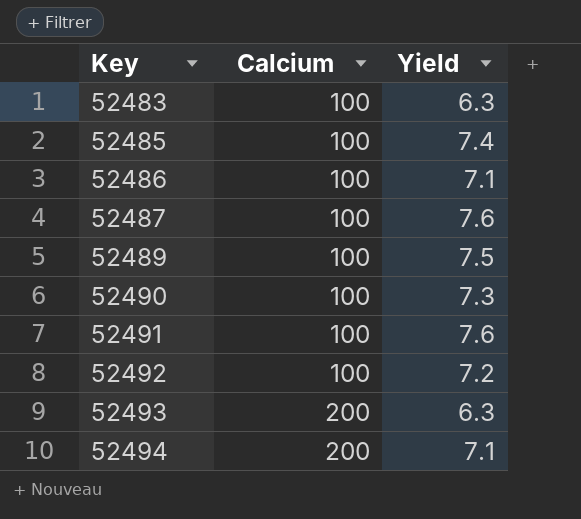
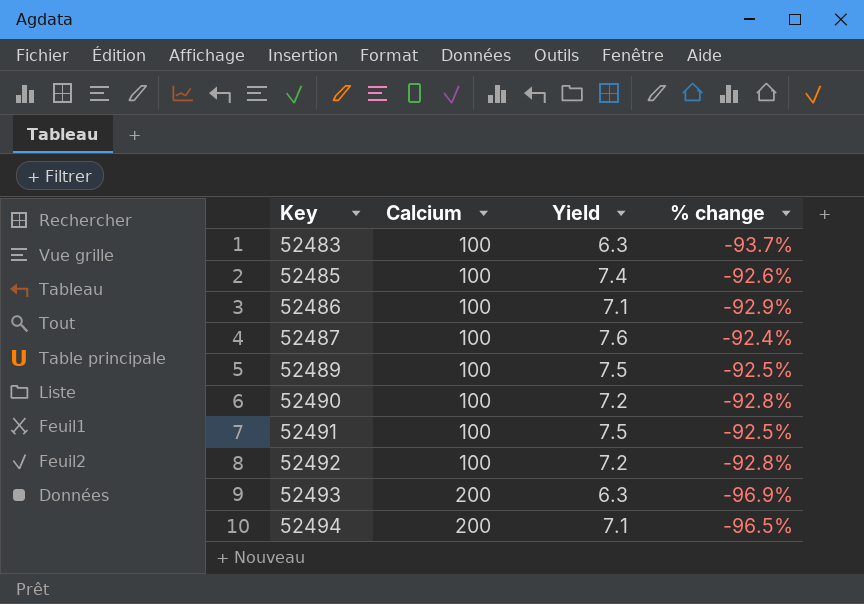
column % change | formula: none -> ([Yield] - [Calcium]) / [Calcium]
52490 | Yield: 7.3 -> 7.2
52491 | Yield: 7.6 -> 7.5

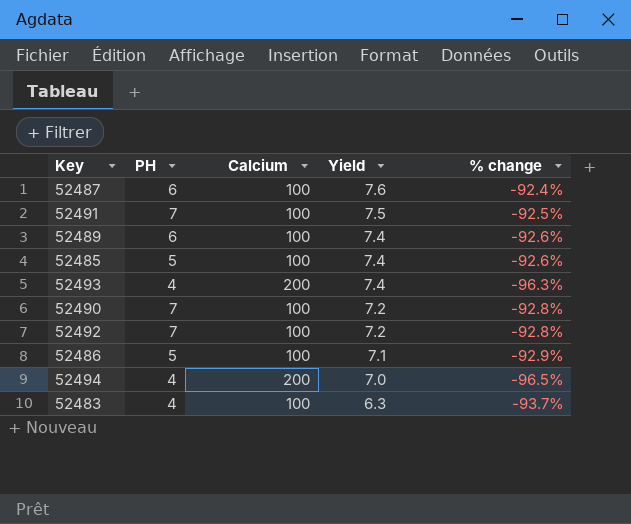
row order: Key ascending -> Yield descending
column PH | position: none -> 2
52489 | Yield: 7.5 -> 7.4
52489 | % change: -92.5% -> -92.6%
52493 | Yield: 6.3 -> 7.4
52493 | % change: -96.9% -> -96.3%
52494 | Yield: 7.1 -> 7.0

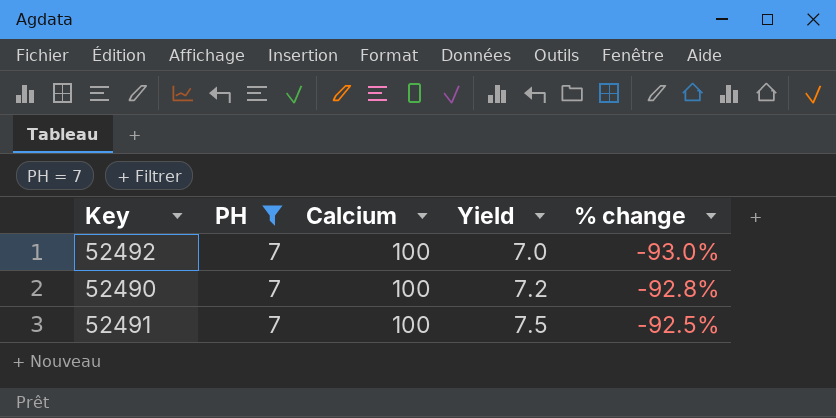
filter: none -> PH = 7
row order: Yield descending -> Yield ascending
52492 | Yield: 7.2 -> 7.0
52492 | % change: -92.8% -> -93.0%

